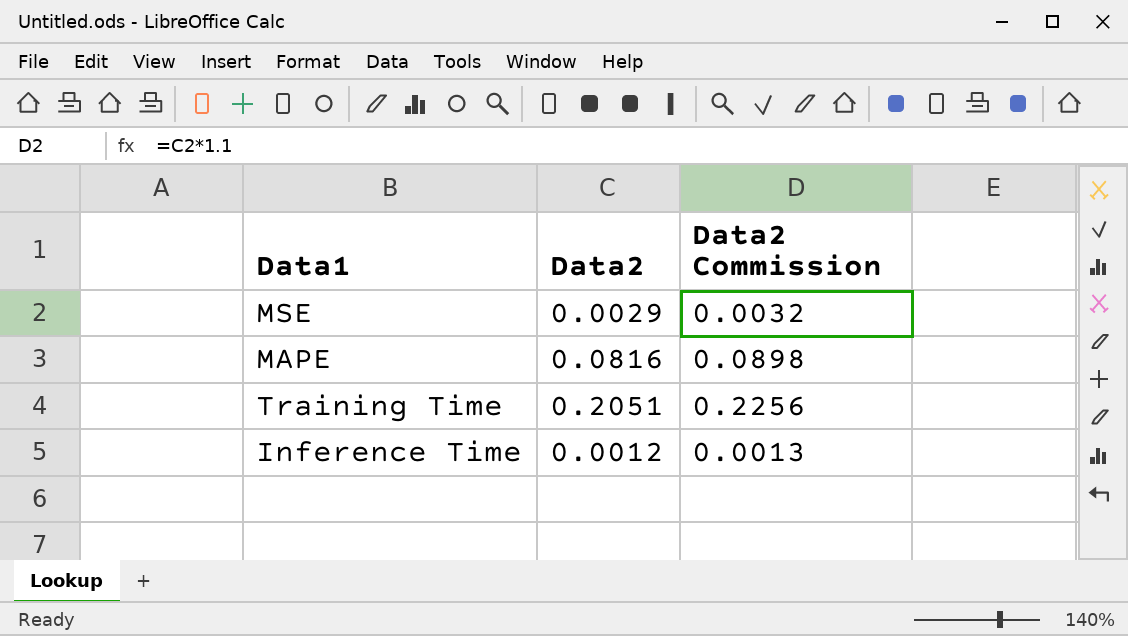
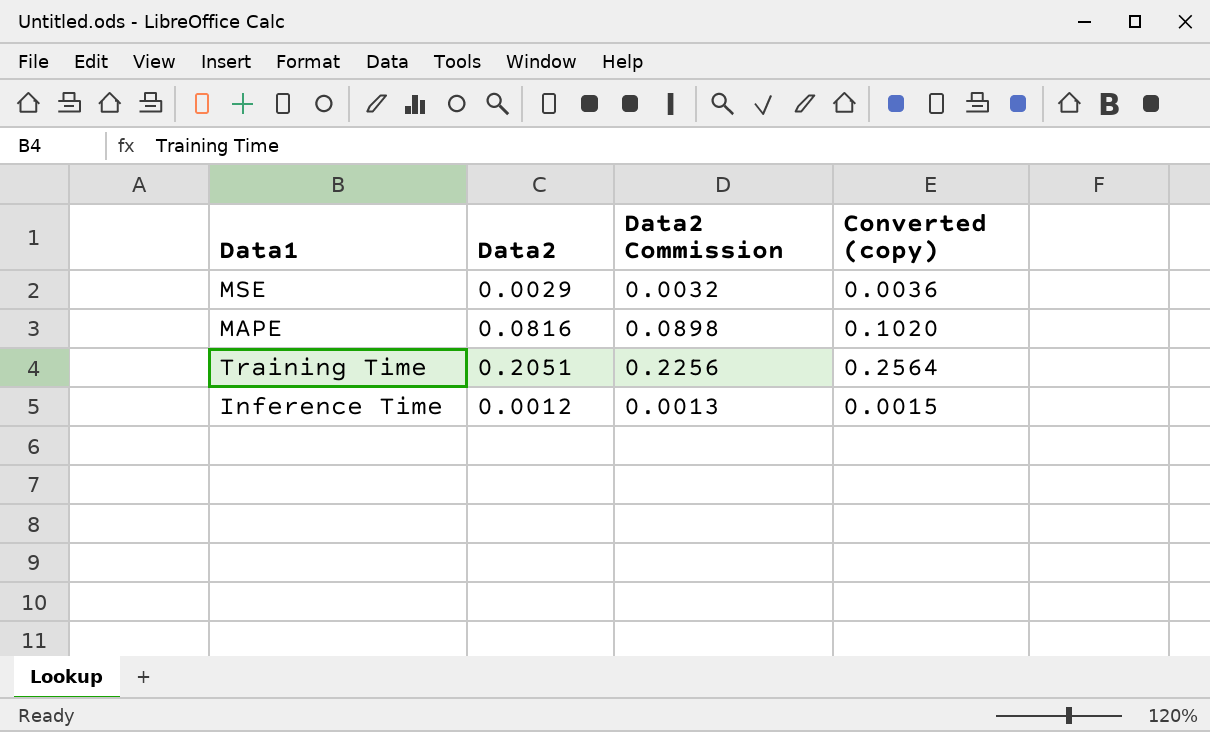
column Converted (copy) | formula: none -> [Data2] * 1.25

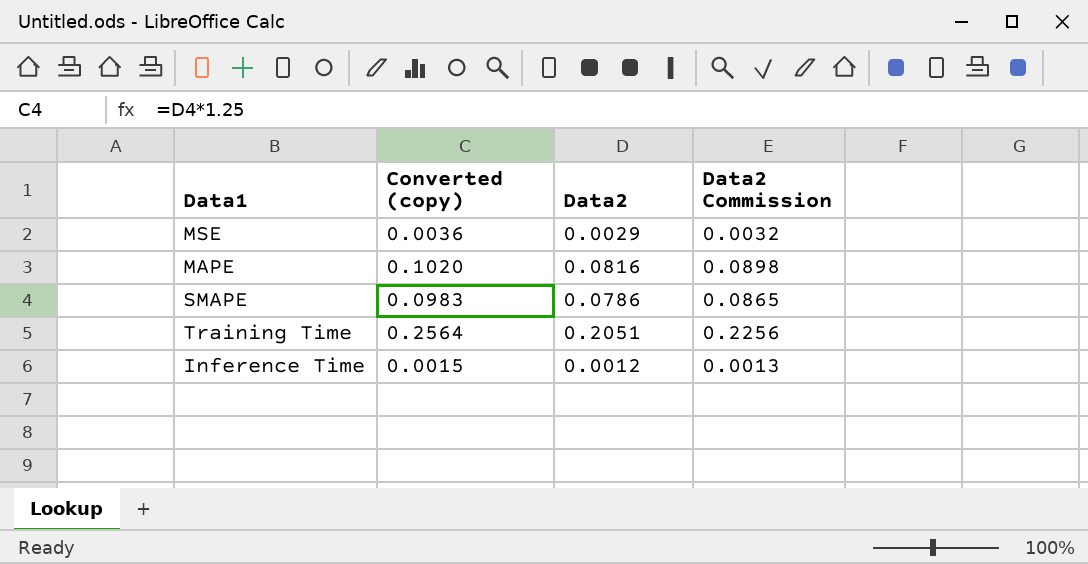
column Converted (copy) | position: 4 -> 2
row SMAPE: none -> 0.0983 | 0.0786 | 0.0865

